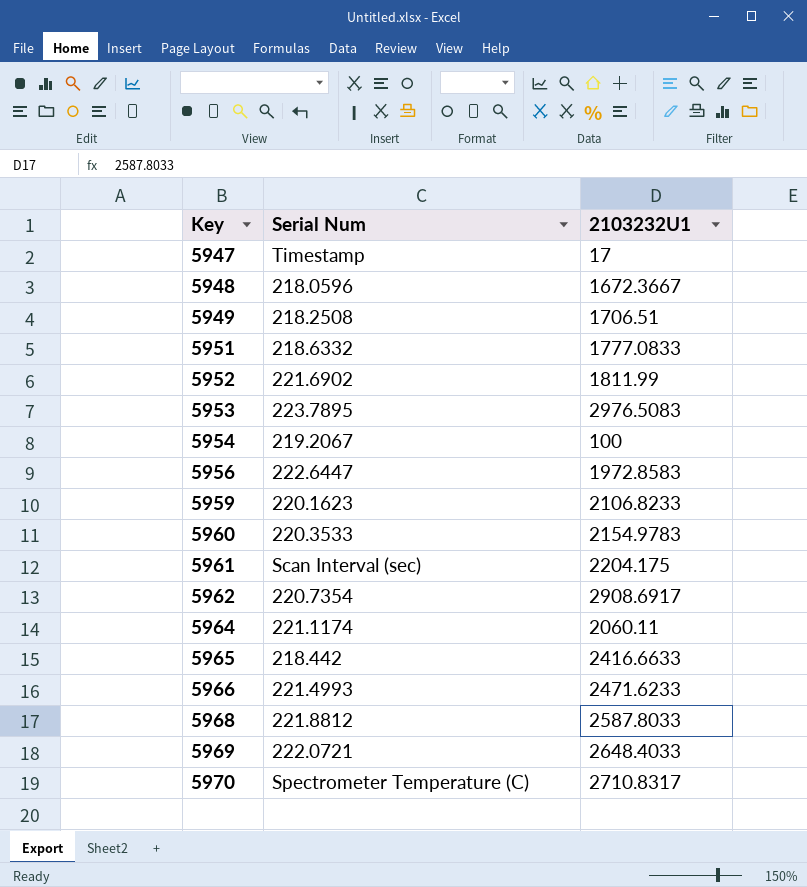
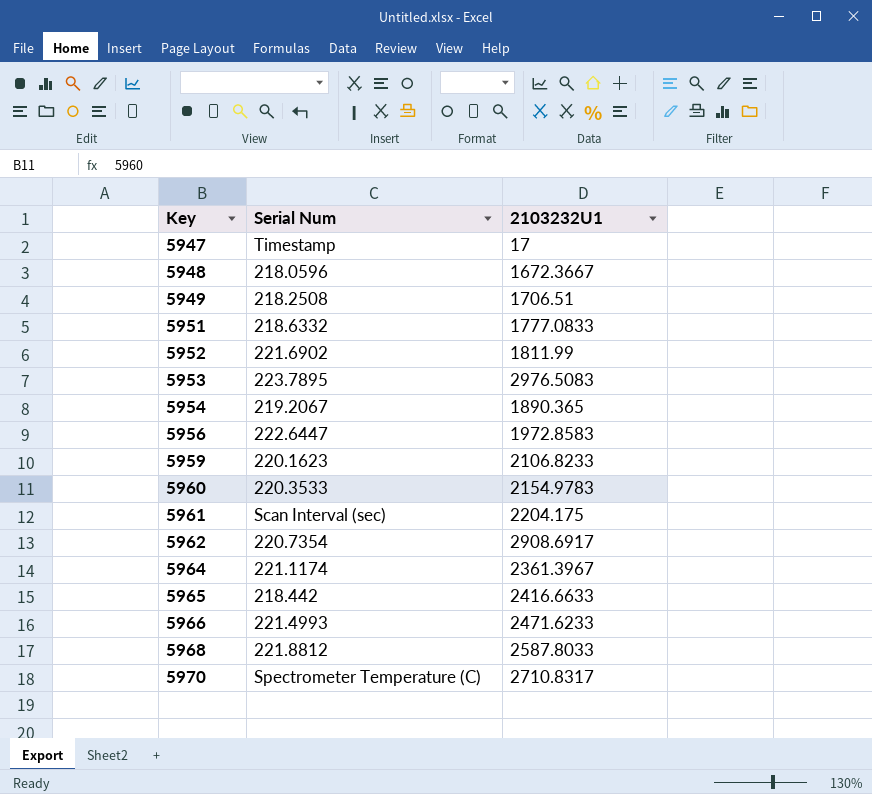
row 5969: 222.0721 | 2648.4033 -> none
5954 | 2103232U1: 100 -> 1890.365
5964 | 2103232U1: 2060.11 -> 2361.3967

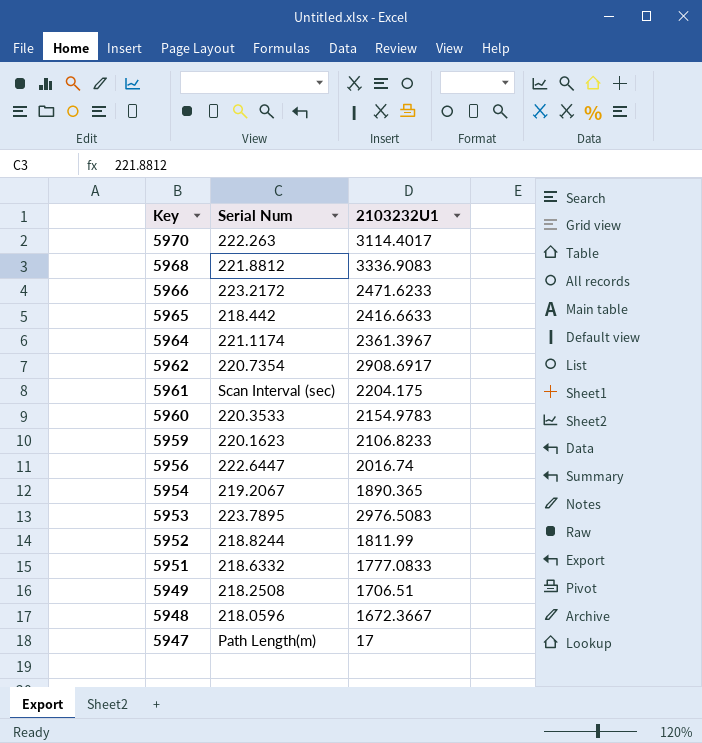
row order: Key ascending -> Key descending
5970 | Serial Num: Spectrometer Temperature (C) -> 222.263
5970 | 2103232U1: 2710.8317 -> 3114.4017
5968 | 2103232U1: 2587.8033 -> 3336.9083
5966 | Serial Num: 221.4993 -> 223.2172
5956 | 2103232U1: 1972.8583 -> 2016.74
5952 | Serial Num: 221.6902 -> 218.8244
5947 | Serial Num: Timestamp -> Path Length(m)

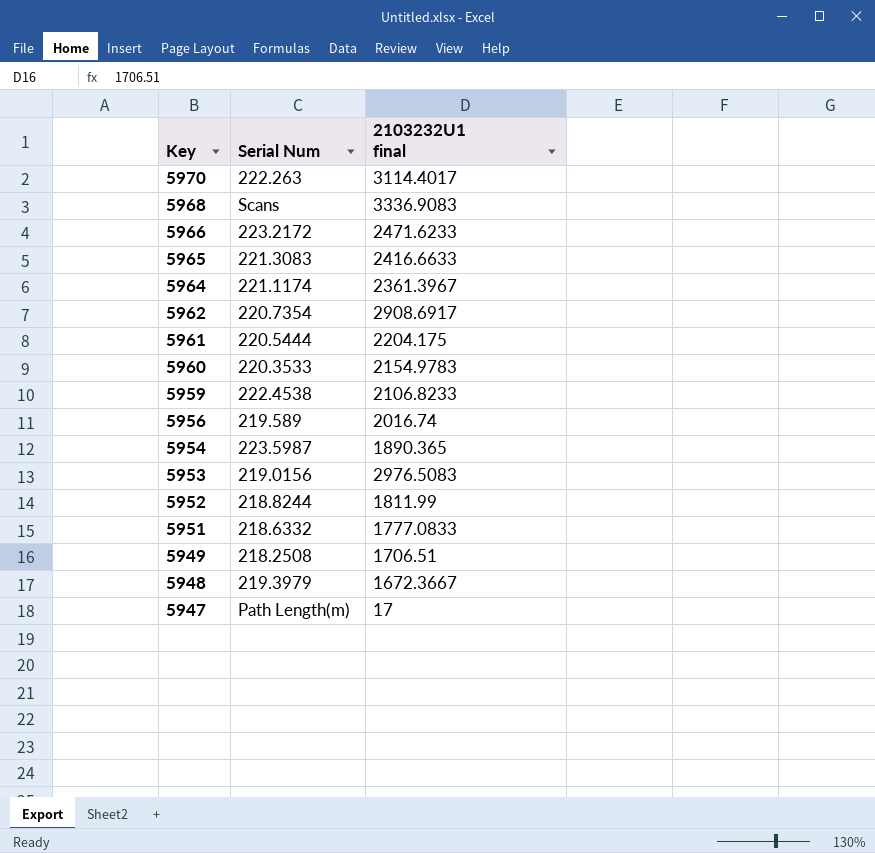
column name: 2103232U1 -> 2103232U1 final
5968 | Serial Num: 221.8812 -> Scans
5965 | Serial Num: 218.442 -> 221.3083
5961 | Serial Num: Scan Interval (sec) -> 220.5444
5959 | Serial Num: 220.1623 -> 222.4538
5956 | Serial Num: 222.6447 -> 219.589
5954 | Serial Num: 219.2067 -> 223.5987
5953 | Serial Num: 223.7895 -> 219.0156
5948 | Serial Num: 218.0596 -> 219.3979

